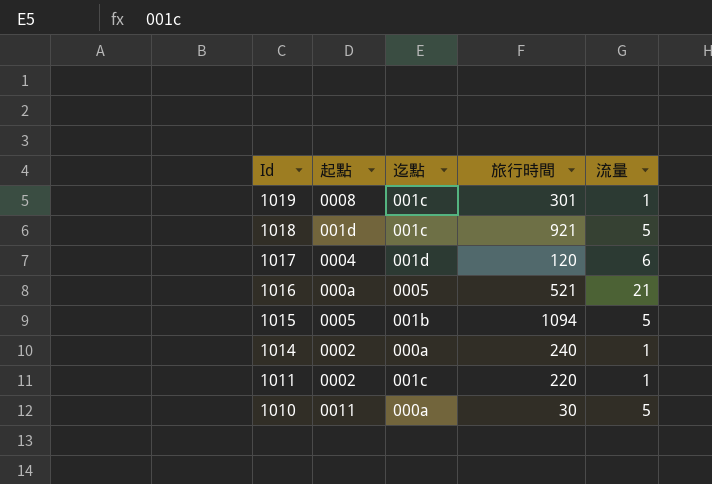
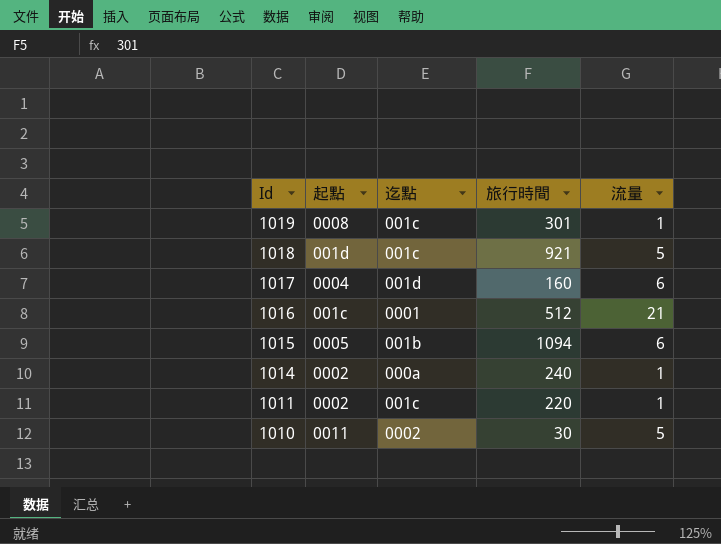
1017 | 旅行時間: 120 -> 160
1016 | 起點: 000a -> 001c
1016 | 迄點: 0005 -> 0001
1016 | 旅行時間: 521 -> 512
1015 | 流量: 5 -> 6
1010 | 迄點: 000a -> 0002

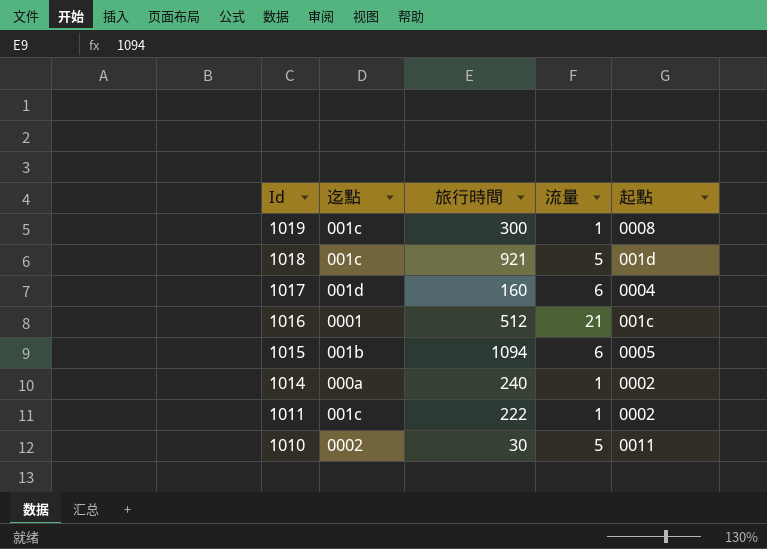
column 起點 | position: 2 -> 5
1019 | 旅行時間: 301 -> 300
1011 | 旅行時間: 220 -> 222

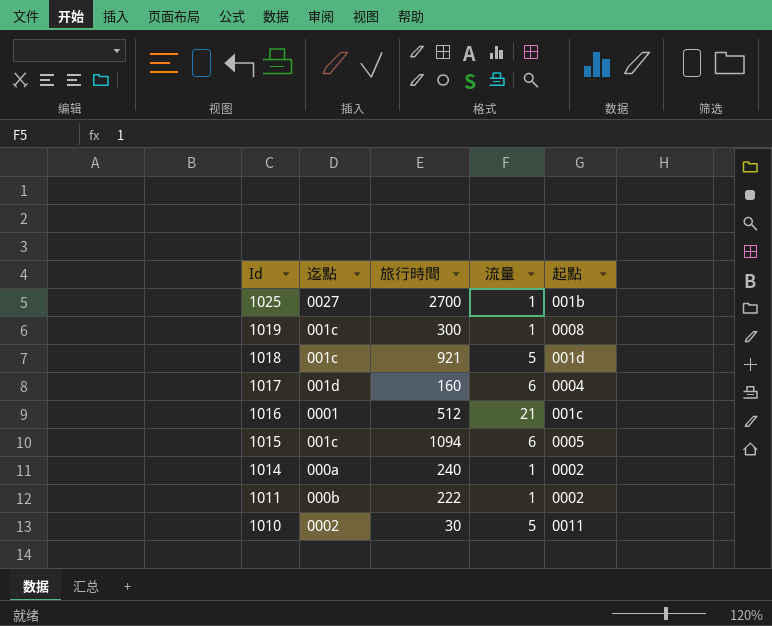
row 1025: none -> 0027 | 2700 | 1 | 001b
1015 | 迄點: 001b -> 001c
1011 | 迄點: 001c -> 000b

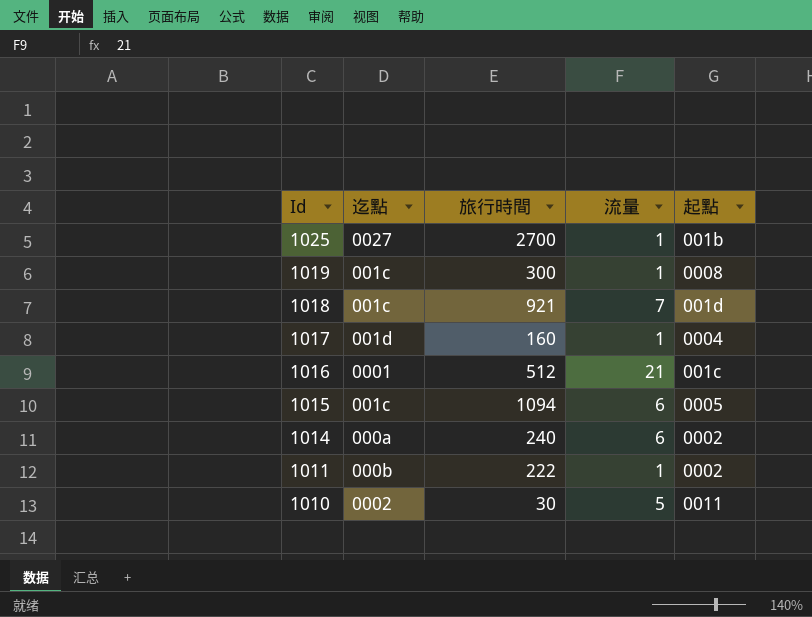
1018 | 流量: 5 -> 7
1017 | 流量: 6 -> 1
1014 | 流量: 1 -> 6

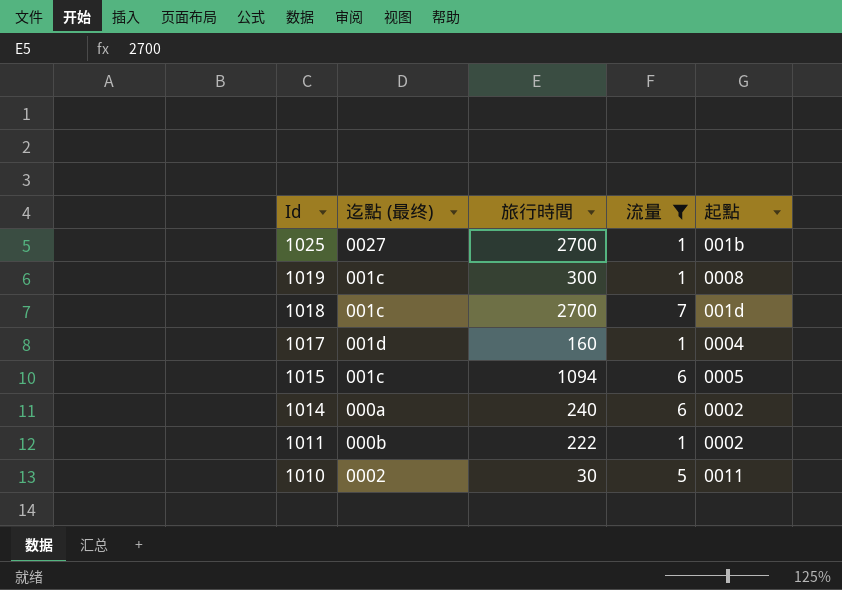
filter: none -> 流量 != 21
column name: 迄點 -> 迄點 (最终)
1018 | 旅行時間: 921 -> 2700

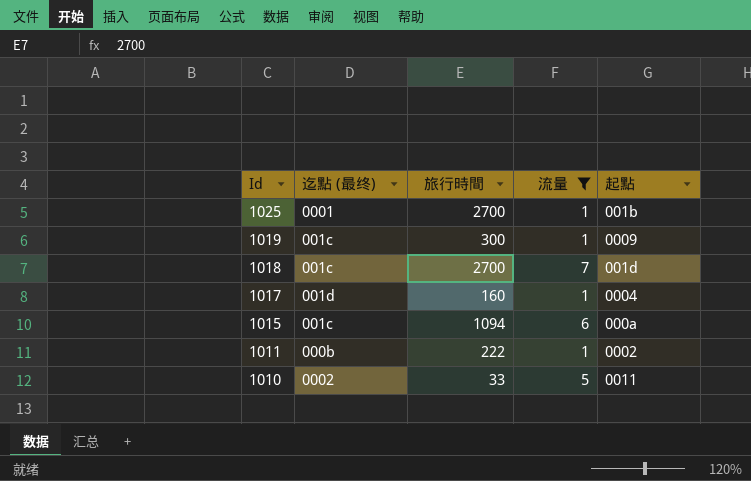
row 1014: 000a | 240 | 6 | 0002 -> none
1025 | 迄點 (最终): 0027 -> 0001
1019 | 起點: 0008 -> 0009
1015 | 起點: 0005 -> 000a
1010 | 旅行時間: 30 -> 33

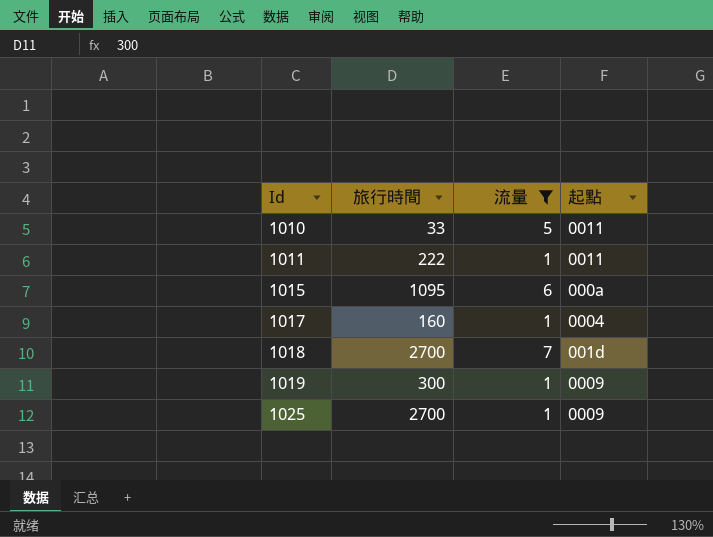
row order: Id descending -> Id ascending
column 迄點 (最终) | position: 2 -> none
1011 | 起點: 0002 -> 0011
1015 | 旅行時間: 1094 -> 1095
1025 | 起點: 001b -> 0009

